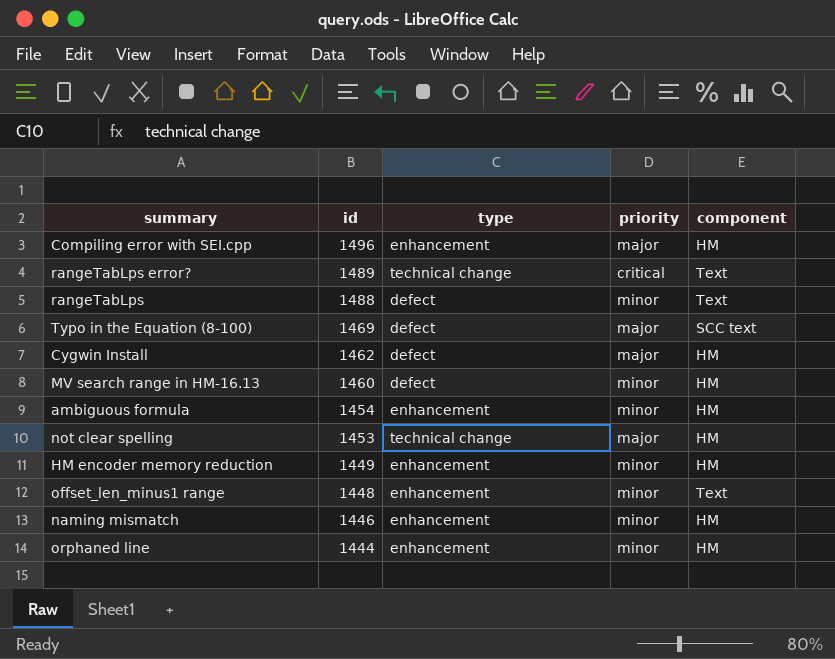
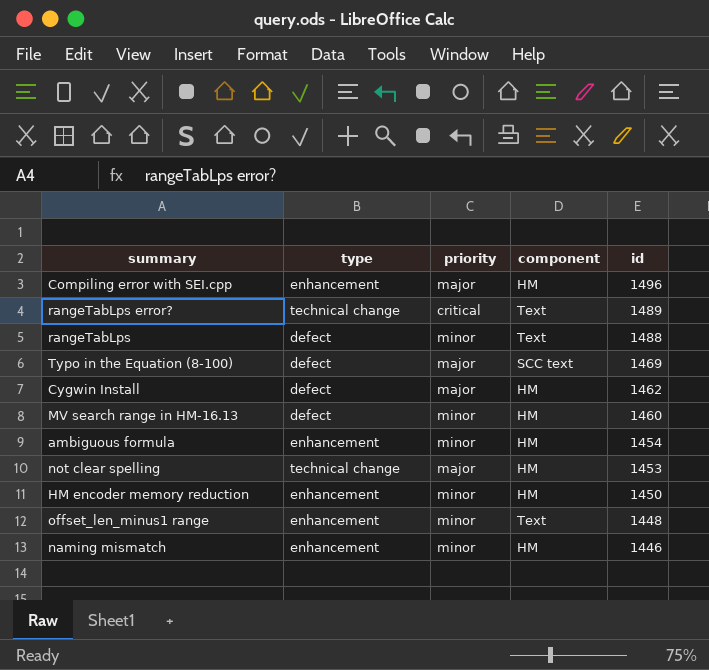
column id | position: 2 -> 5
row orphaned line: 1444 | enhancement | minor | HM -> none
HM encoder memory reduction | id: 1449 -> 1450

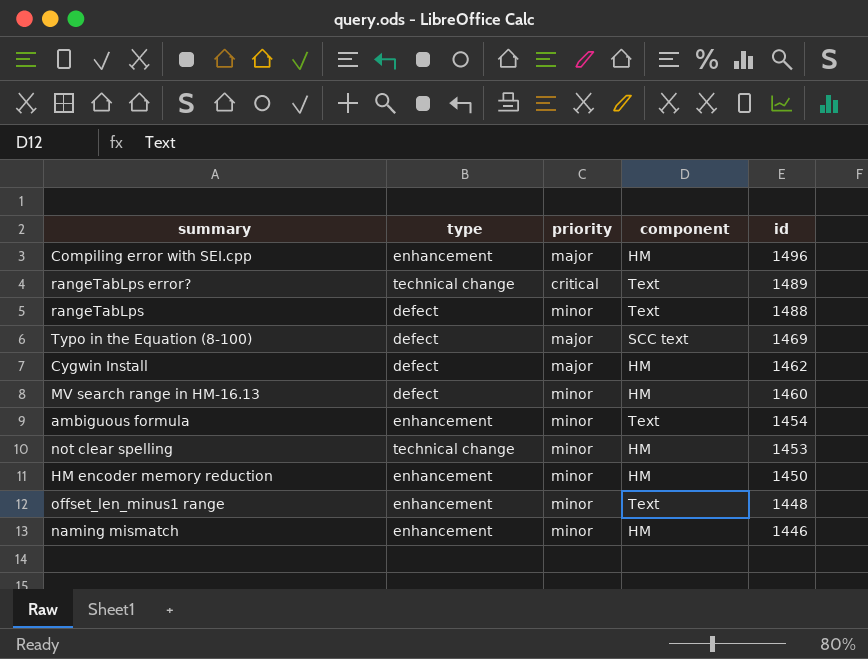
ambiguous formula | component: HM -> Text
not clear spelling | priority: major -> minor

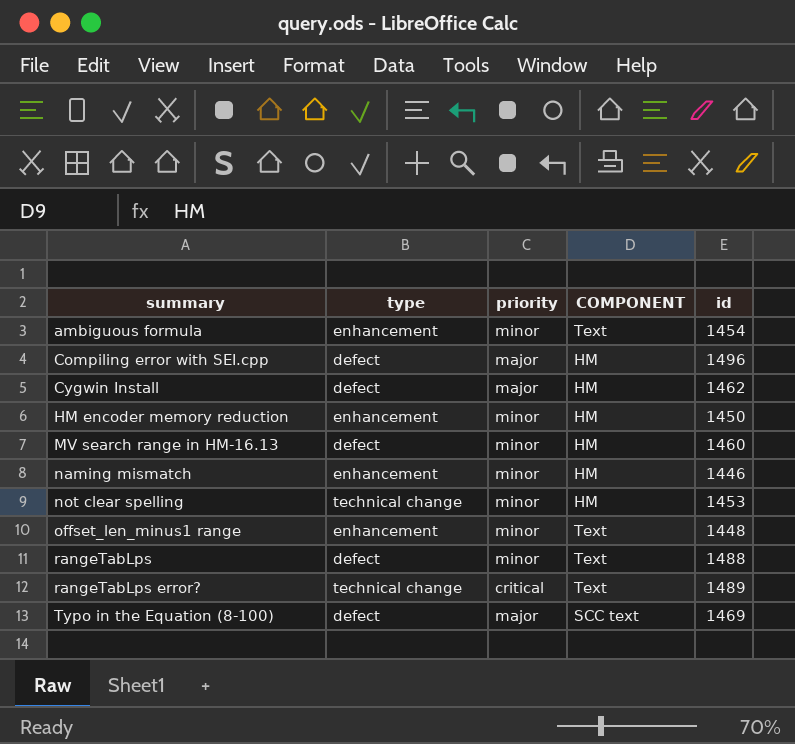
row order: id descending -> summary ascending
column name: component -> COMPONENT
Compiling error with SEI.cpp | type: enhancement -> defect

